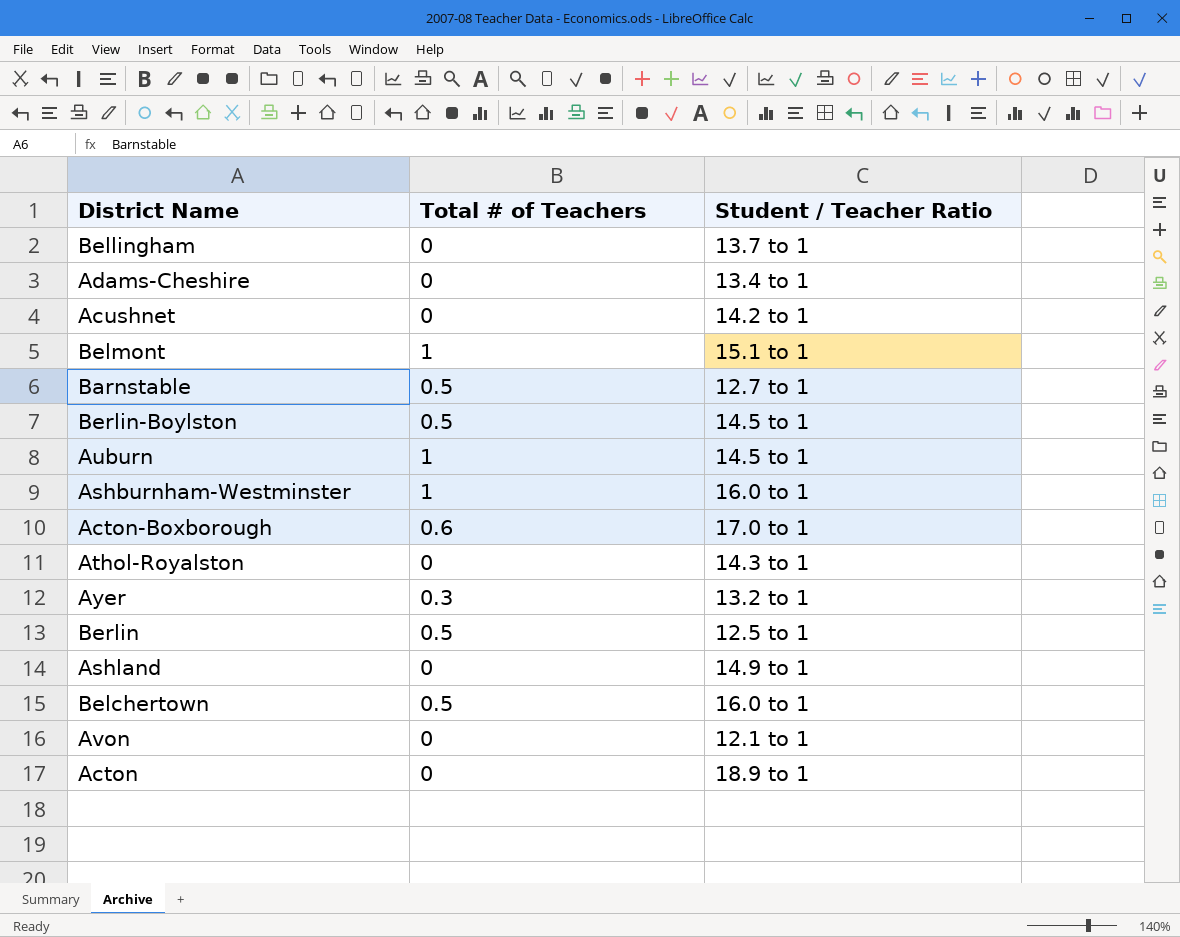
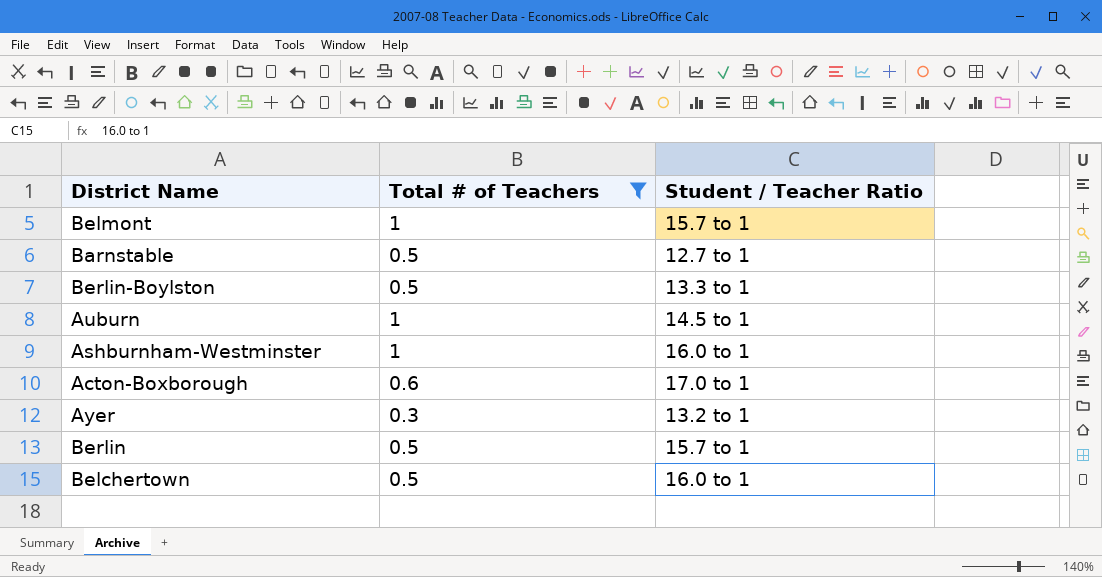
filter: none -> Total # of Teachers != 0
Belmont | Student / Teacher Ratio: 15.1 to 1 -> 15.7 to 1
Berlin-Boylston | Student / Teacher Ratio: 14.5 to 1 -> 13.3 to 1
Berlin | Student / Teacher Ratio: 12.5 to 1 -> 15.7 to 1

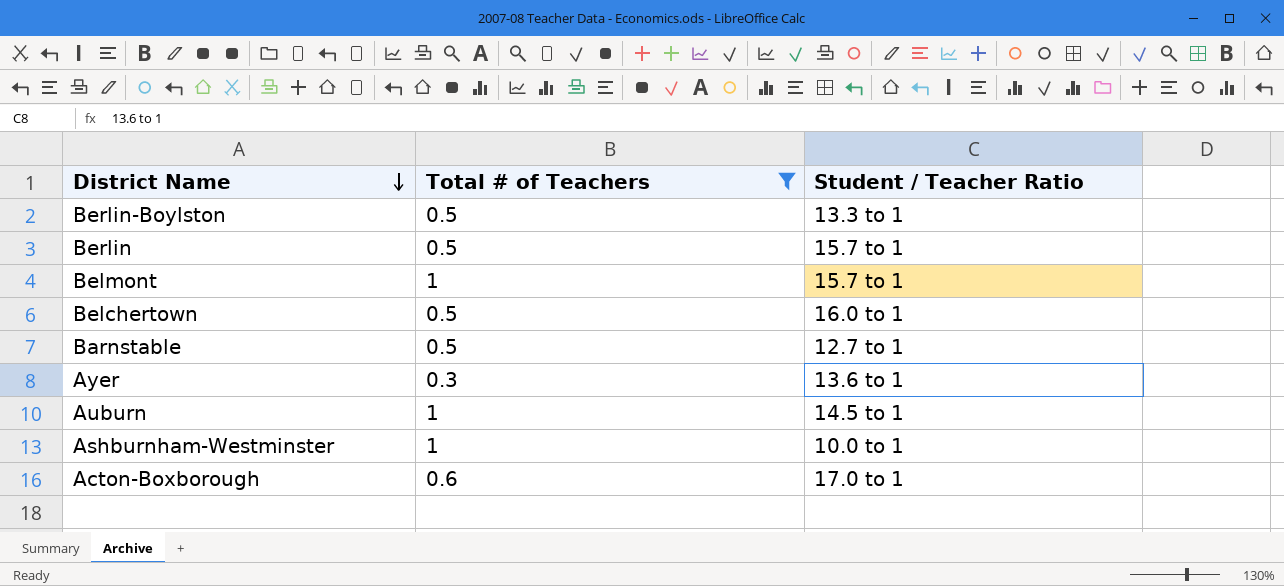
row order: none -> District Name descending
Ayer | Student / Teacher Ratio: 13.2 to 1 -> 13.6 to 1
Ashburnham-Westminster | Student / Teacher Ratio: 16.0 to 1 -> 10.0 to 1

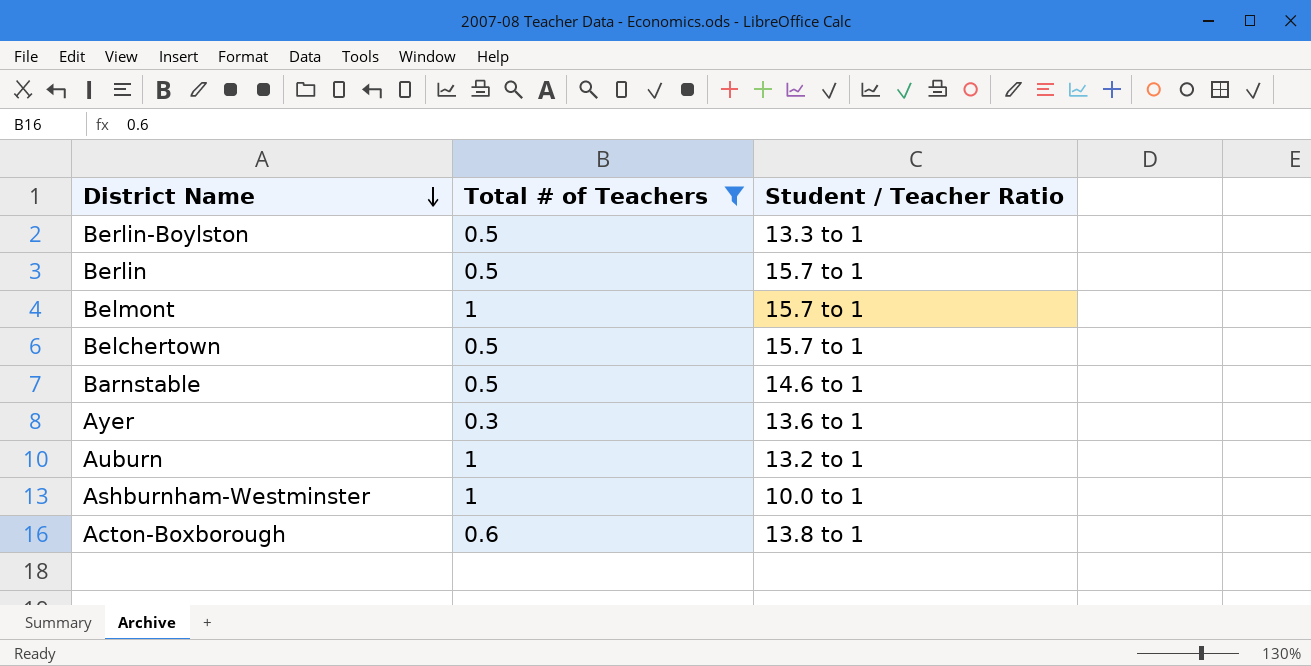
Belchertown | Student / Teacher Ratio: 16.0 to 1 -> 15.7 to 1
Barnstable | Student / Teacher Ratio: 12.7 to 1 -> 14.6 to 1
Auburn | Student / Teacher Ratio: 14.5 to 1 -> 13.2 to 1
Acton-Boxborough | Student / Teacher Ratio: 17.0 to 1 -> 13.8 to 1

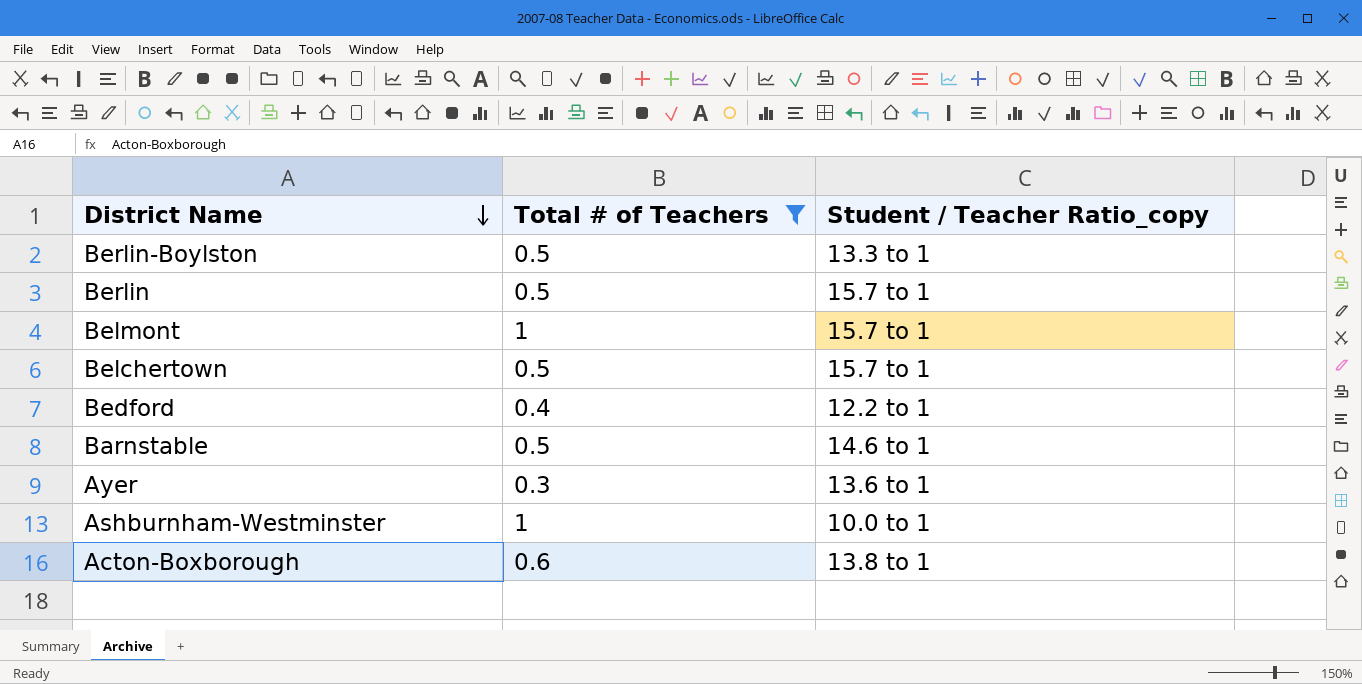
column name: Student / Teacher Ratio -> Student / Teacher Ratio_copy
row Auburn: 1 | 13.2 to 1 -> none
row Bedford: none -> 0.4 | 12.2 to 1

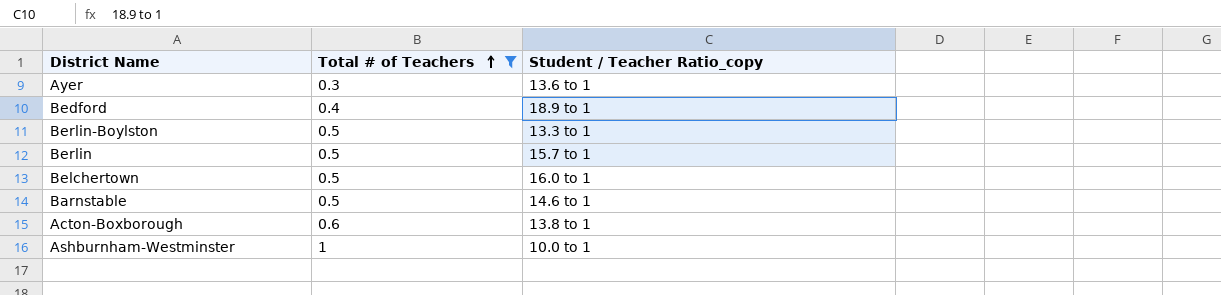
row order: District Name descending -> Total # of Teachers ascending
row Belmont: 1 | 15.7 to 1 -> none
Bedford | Student / Teacher Ratio_copy: 12.2 to 1 -> 18.9 to 1
Belchertown | Student / Teacher Ratio_copy: 15.7 to 1 -> 16.0 to 1

